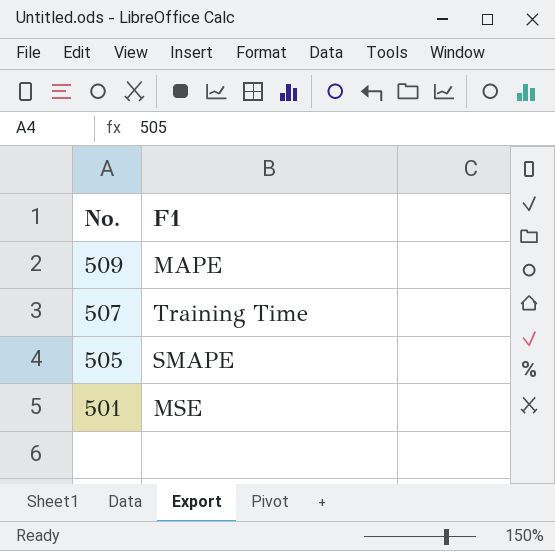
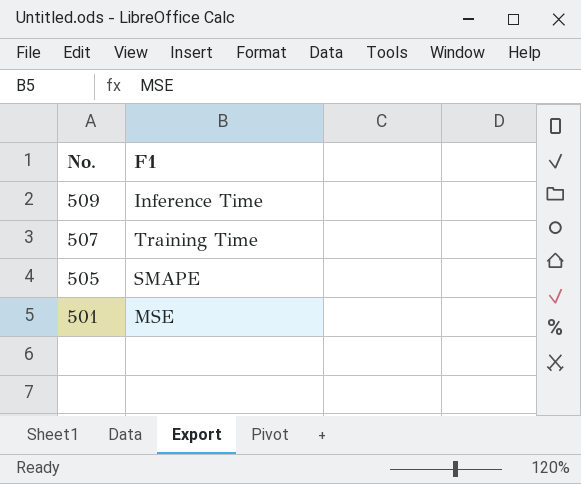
509 | F1: MAPE -> Inference Time

